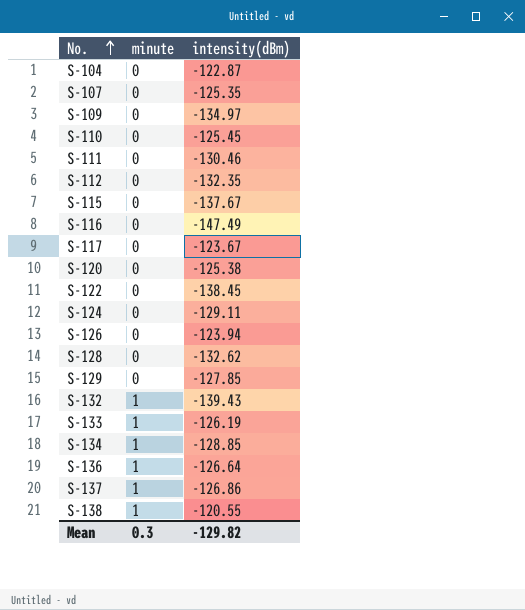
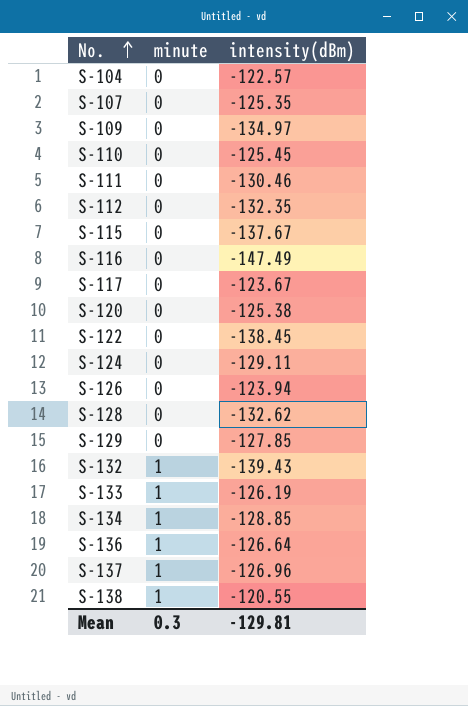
S-104 | intensity(dBm): -122.87 -> -122.57
S-137 | intensity(dBm): -126.86 -> -126.96
Mean | intensity(dBm): -129.82 -> -129.81

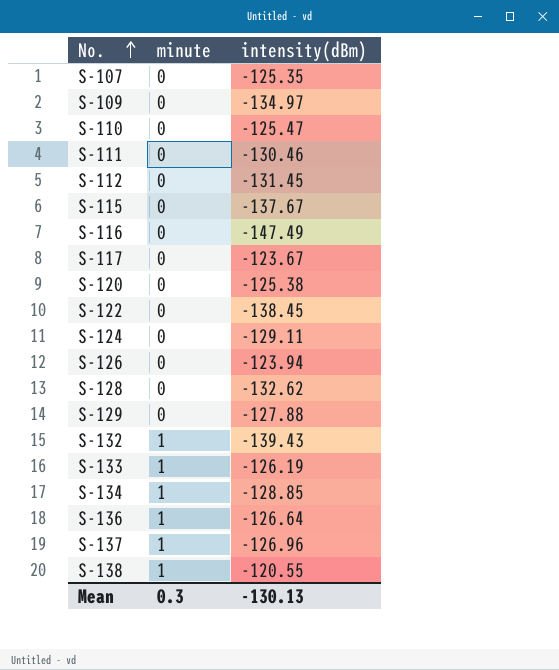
row S-104: 0 | -122.57 -> none
S-110 | intensity(dBm): -125.45 -> -125.47
S-112 | intensity(dBm): -132.35 -> -131.45
S-129 | intensity(dBm): -127.85 -> -127.88
Mean | intensity(dBm): -129.81 -> -130.13

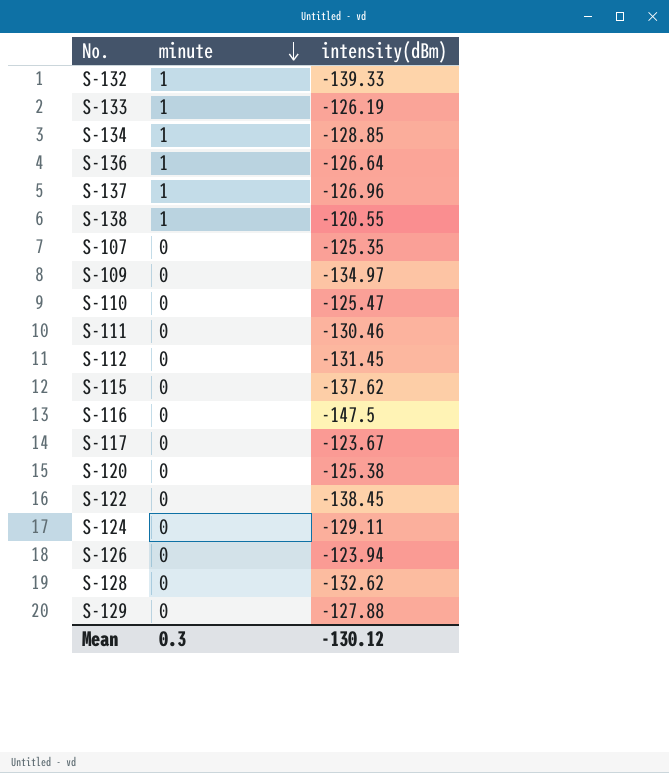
row order: No. ascending -> minute descending
S-132 | intensity(dBm): -139.43 -> -139.33
S-115 | intensity(dBm): -137.67 -> -137.62
S-116 | intensity(dBm): -147.49 -> -147.5
Mean | intensity(dBm): -130.13 -> -130.12

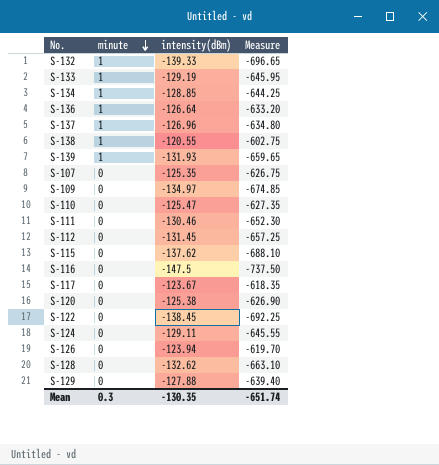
column Measure | formula: none -> [intensity(dBm)] * 5
S-133 | intensity(dBm): -126.19 -> -129.19
row S-139: none -> 1 | -131.93 | -659.65
Mean | intensity(dBm): -130.12 -> -130.35

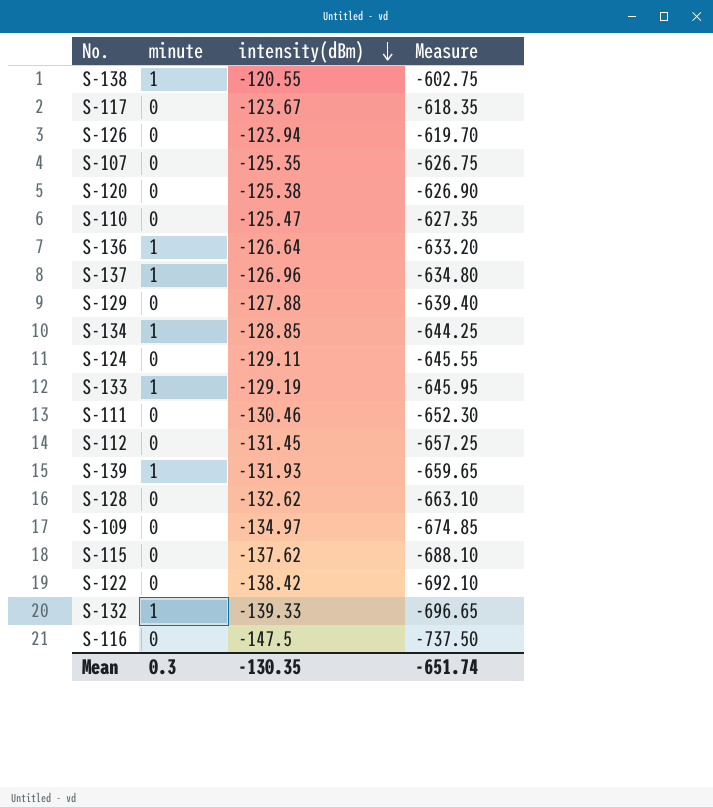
row order: minute descending -> intensity(dBm) descending
S-122 | intensity(dBm): -138.45 -> -138.42
S-122 | Measure: -692.25 -> -692.10

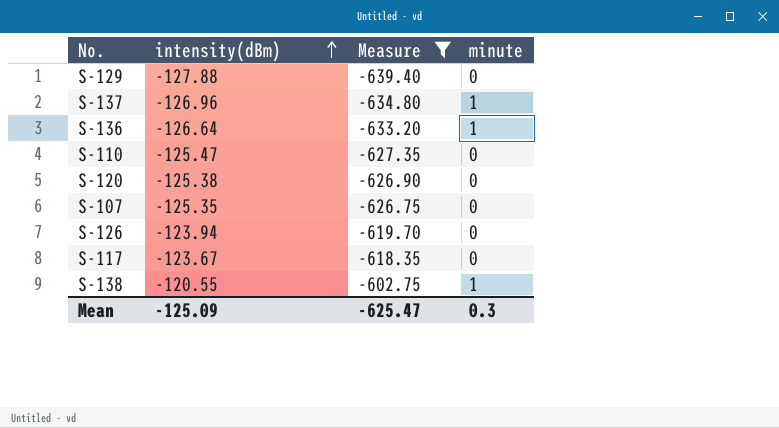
filter: none -> Measure >= -639.40
row order: intensity(dBm) descending -> intensity(dBm) ascending
column minute | position: 2 -> 4
Mean | intensity(dBm): -130.35 -> -125.09
Mean | Measure: -651.74 -> -625.47

